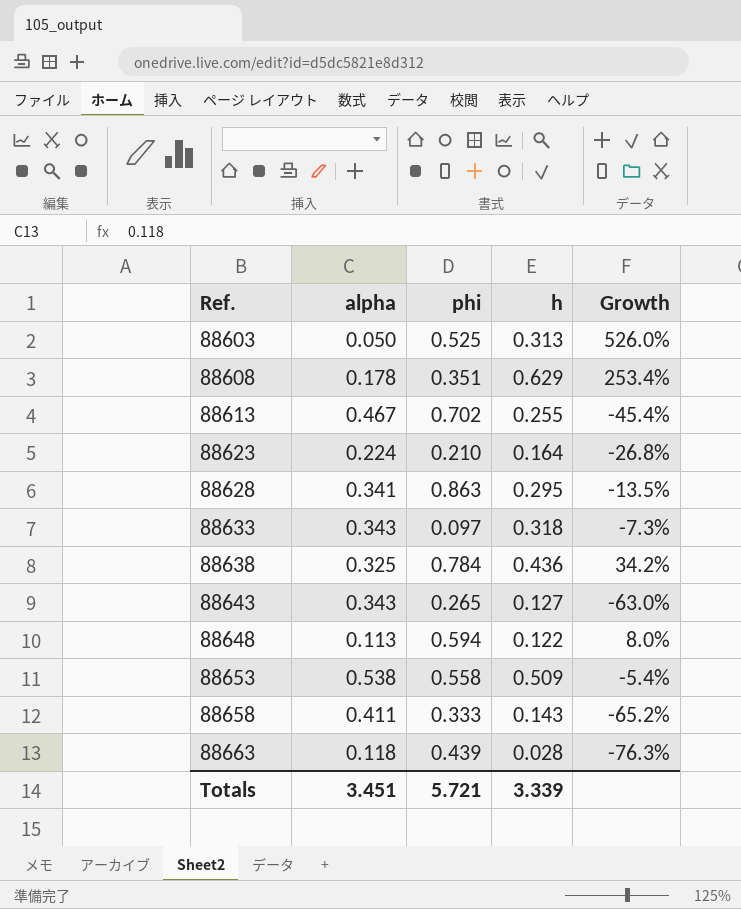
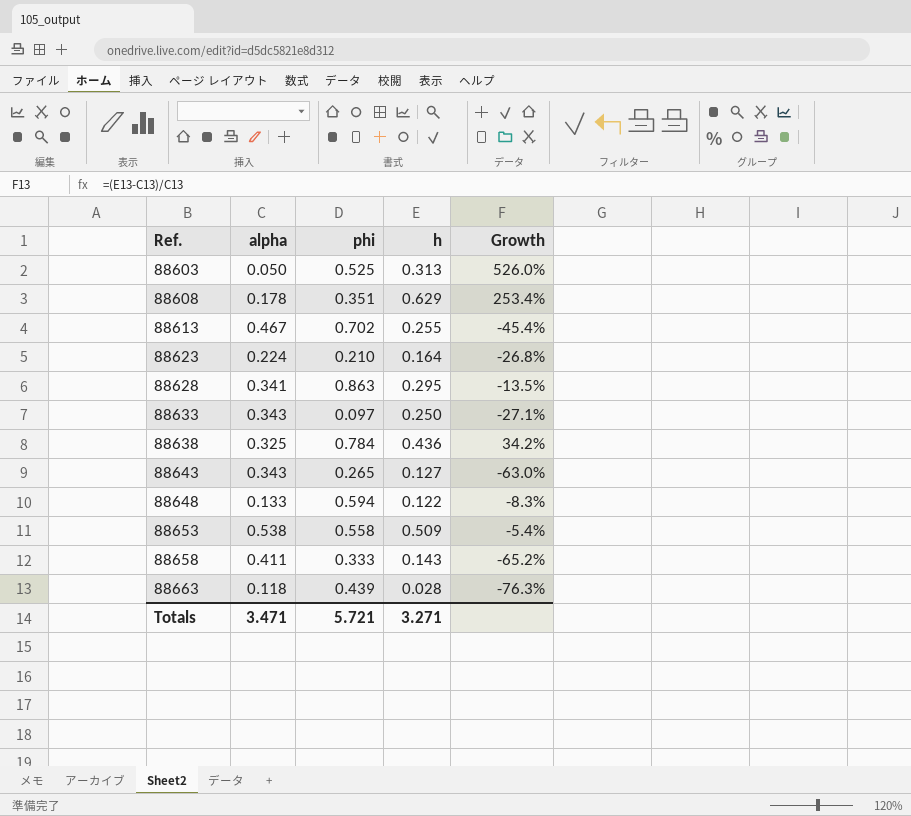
88633 | h: 0.318 -> 0.250
88633 | Growth: -7.3% -> -27.1%
88648 | alpha: 0.113 -> 0.133
88648 | Growth: 8.0% -> -8.3%
Totals | alpha: 3.451 -> 3.471
Totals | h: 3.339 -> 3.271

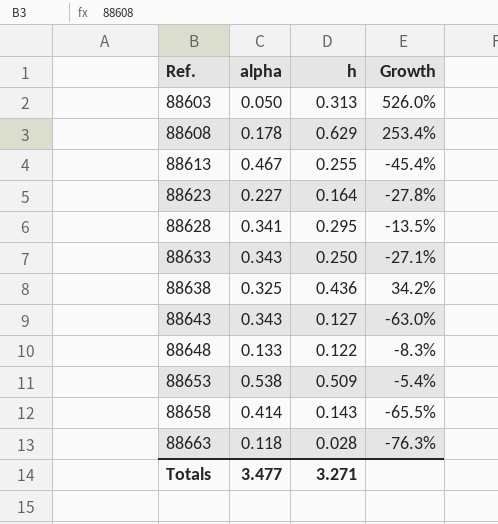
column phi | position: 3 -> none
88623 | alpha: 0.224 -> 0.227
88623 | Growth: -26.8% -> -27.8%
88658 | alpha: 0.411 -> 0.414
88658 | Growth: -65.2% -> -65.5%
Totals | alpha: 3.471 -> 3.477

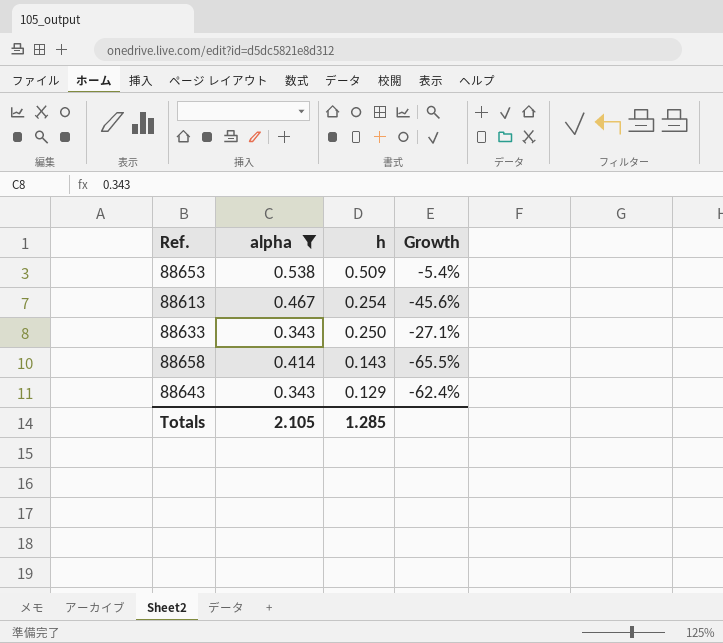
filter: none -> alpha >= 0.343
row order: Ref. ascending -> h descending
88613 | h: 0.255 -> 0.254
88613 | Growth: -45.4% -> -45.6%
88643 | h: 0.127 -> 0.129
88643 | Growth: -63.0% -> -62.4%
Totals | alpha: 3.477 -> 2.105
Totals | h: 3.271 -> 1.285

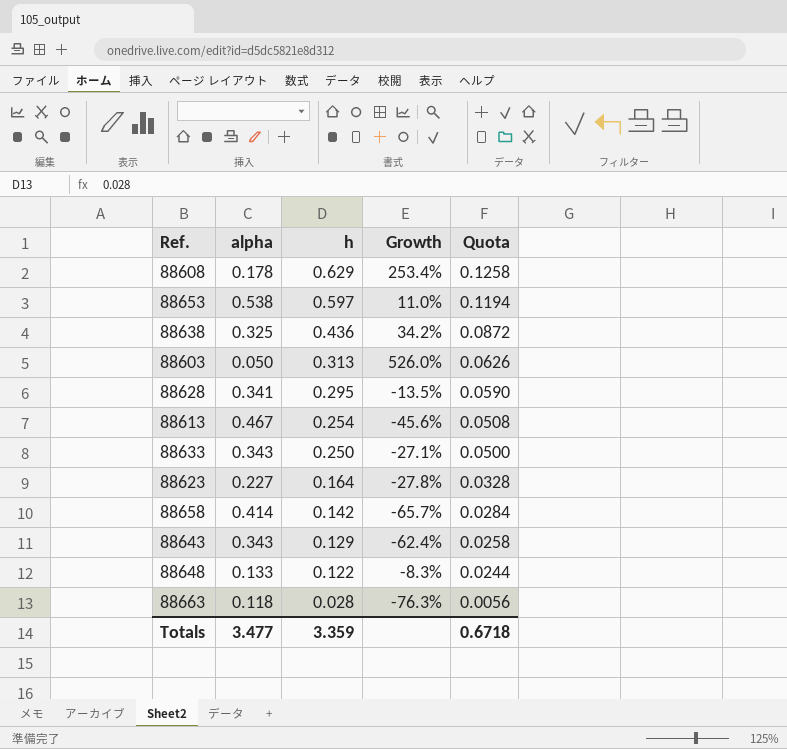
filter: alpha >= 0.343 -> none
column Quota | formula: none -> [h] * 0.2
88653 | h: 0.509 -> 0.597
88653 | Growth: -5.4% -> 11.0%
88658 | h: 0.143 -> 0.142
88658 | Growth: -65.5% -> -65.7%
Totals | alpha: 2.105 -> 3.477
Totals | h: 1.285 -> 3.359

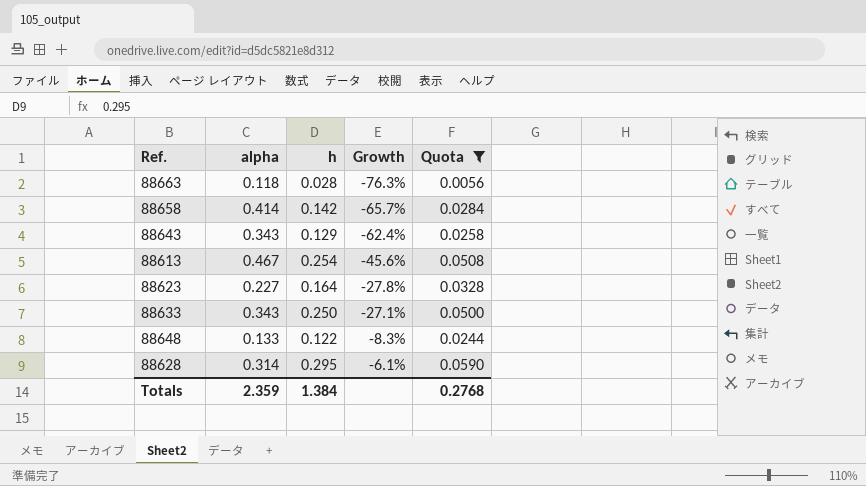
filter: none -> Quota <= 0.0590
row order: h descending -> Growth ascending
88628 | alpha: 0.341 -> 0.314
88628 | Growth: -13.5% -> -6.1%
Totals | alpha: 3.477 -> 2.359
Totals | h: 3.359 -> 1.384
Totals | Quota: 0.6718 -> 0.2768

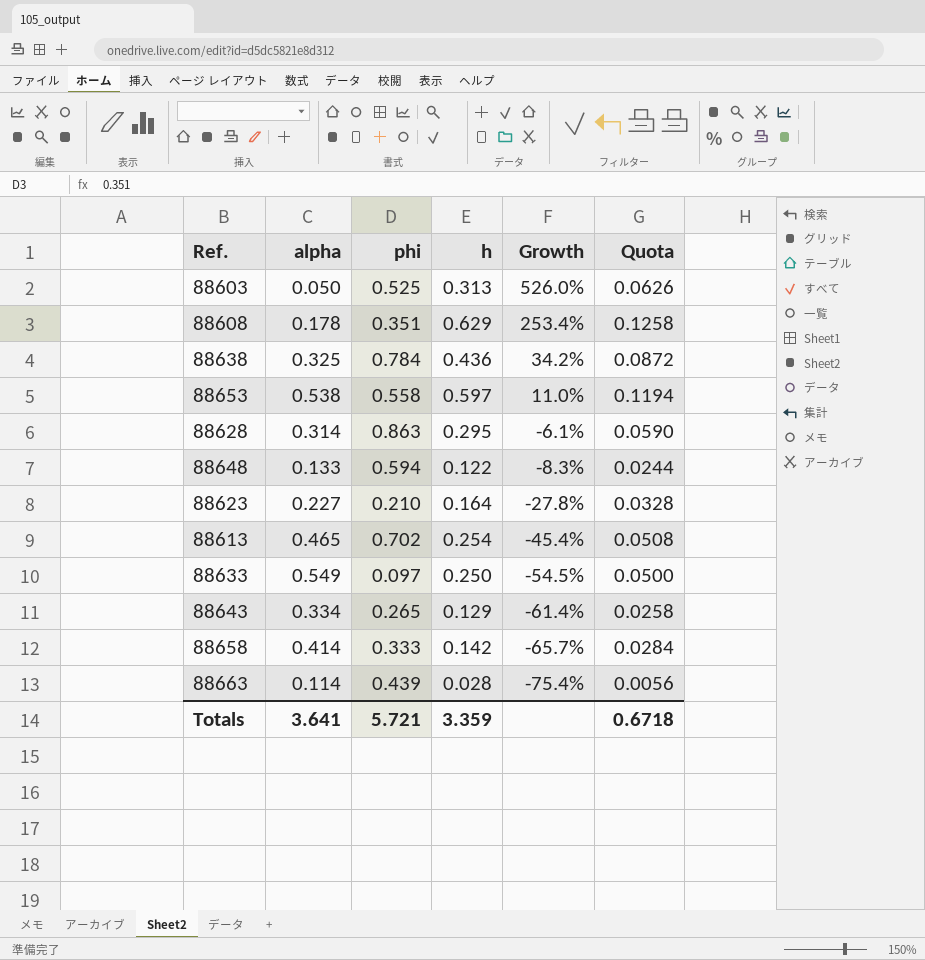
filter: Quota <= 0.0590 -> none
row order: Growth ascending -> Growth descending
column phi | position: none -> 3
88613 | alpha: 0.467 -> 0.465
88613 | Growth: -45.6% -> -45.4%
88633 | alpha: 0.343 -> 0.549
88633 | Growth: -27.1% -> -54.5%
88643 | alpha: 0.343 -> 0.334
88643 | Growth: -62.4% -> -61.4%
88663 | alpha: 0.118 -> 0.114
88663 | Growth: -76.3% -> -75.4%
Totals | alpha: 2.359 -> 3.641
Totals | h: 1.384 -> 3.359
Totals | Quota: 0.2768 -> 0.6718

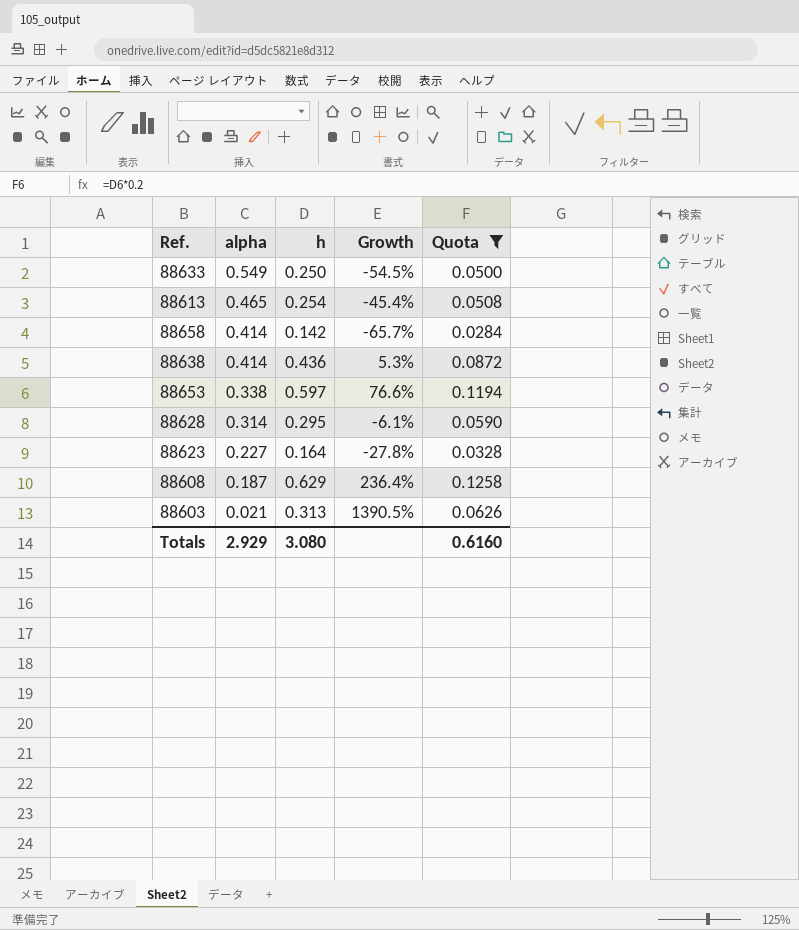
filter: none -> Quota >= 0.0284
row order: Growth descending -> alpha descending
column phi | position: 3 -> none
88638 | alpha: 0.325 -> 0.414
88638 | Growth: 34.2% -> 5.3%
88653 | alpha: 0.538 -> 0.338
88653 | Growth: 11.0% -> 76.6%
88608 | alpha: 0.178 -> 0.187
88608 | Growth: 253.4% -> 236.4%
88603 | alpha: 0.050 -> 0.021
88603 | Growth: 526.0% -> 1390.5%
Totals | alpha: 3.641 -> 2.929
Totals | h: 3.359 -> 3.080
Totals | Quota: 0.6718 -> 0.6160

